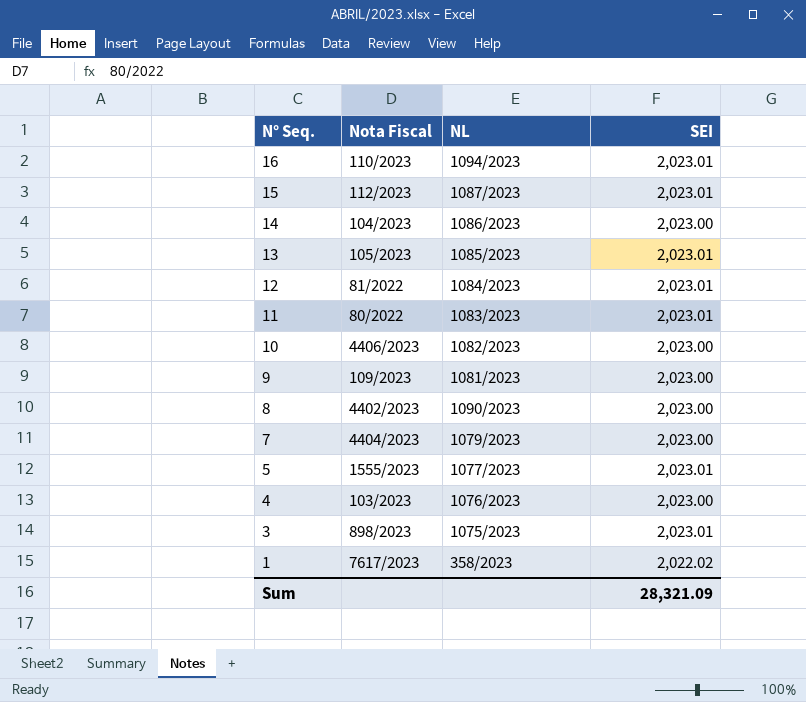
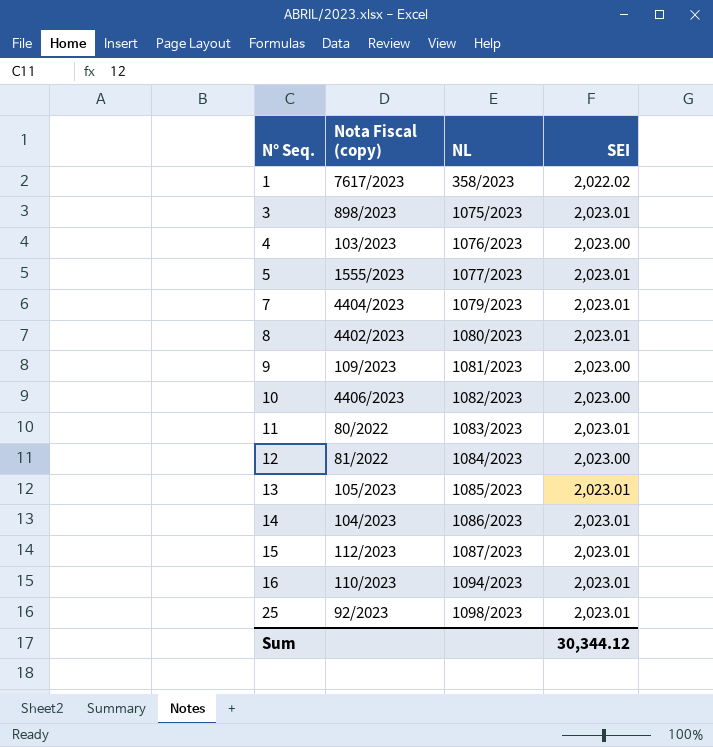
row order: N° Seq. descending -> N° Seq. ascending
column name: Nota Fiscal -> Nota Fiscal (copy)
7 | SEI: 2,023.00 -> 2,023.01
8 | NL: 1090/2023 -> 1080/2023
8 | SEI: 2,023.00 -> 2,023.01
12 | SEI: 2,023.01 -> 2,023.00
14 | SEI: 2,023.00 -> 2,023.01
row 25: none -> 92/2023 | 1098/2023 | 2,023.01
Sum | SEI: 28,321.09 -> 30,344.12

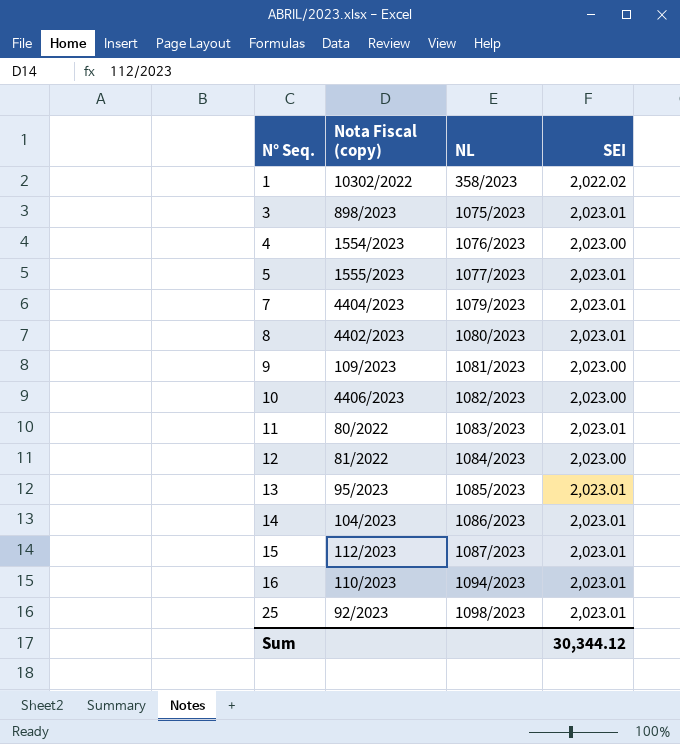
1 | Nota Fiscal (copy): 7617/2023 -> 10302/2022
4 | Nota Fiscal (copy): 103/2023 -> 1554/2023
13 | Nota Fiscal (copy): 105/2023 -> 95/2023

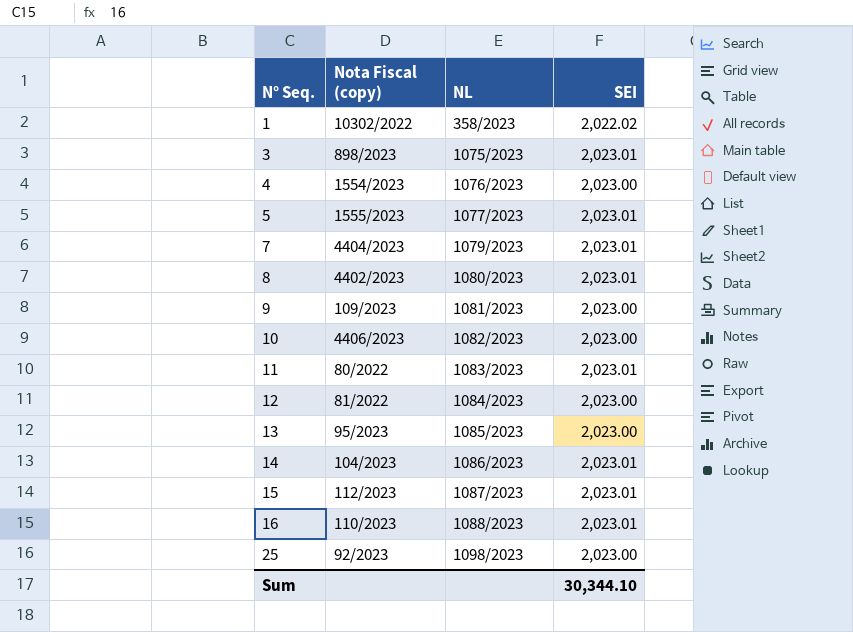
13 | SEI: 2,023.01 -> 2,023.00
16 | NL: 1094/2023 -> 1088/2023
25 | SEI: 2,023.01 -> 2,023.00
Sum | SEI: 30,344.12 -> 30,344.10

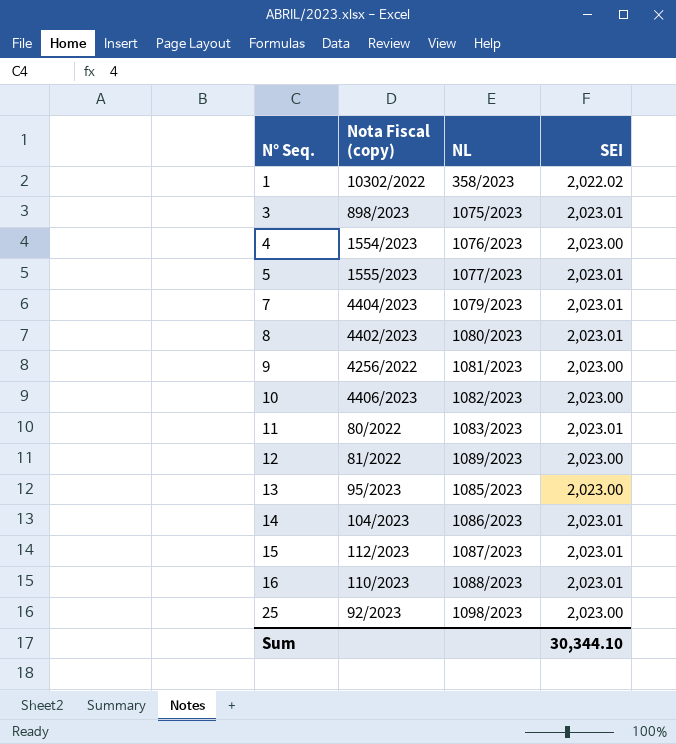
9 | Nota Fiscal (copy): 109/2023 -> 4256/2022
12 | NL: 1084/2023 -> 1089/2023

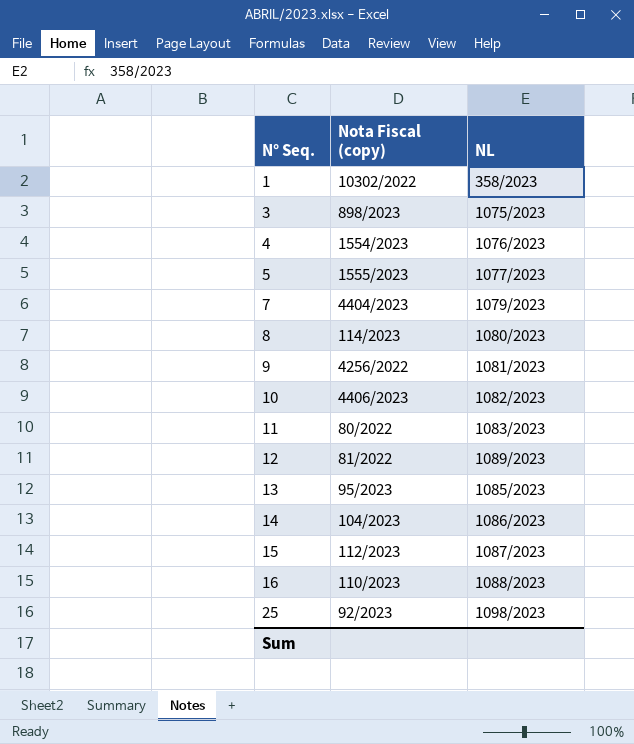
column SEI | position: 4 -> none
8 | Nota Fiscal (copy): 4402/2023 -> 114/2023

